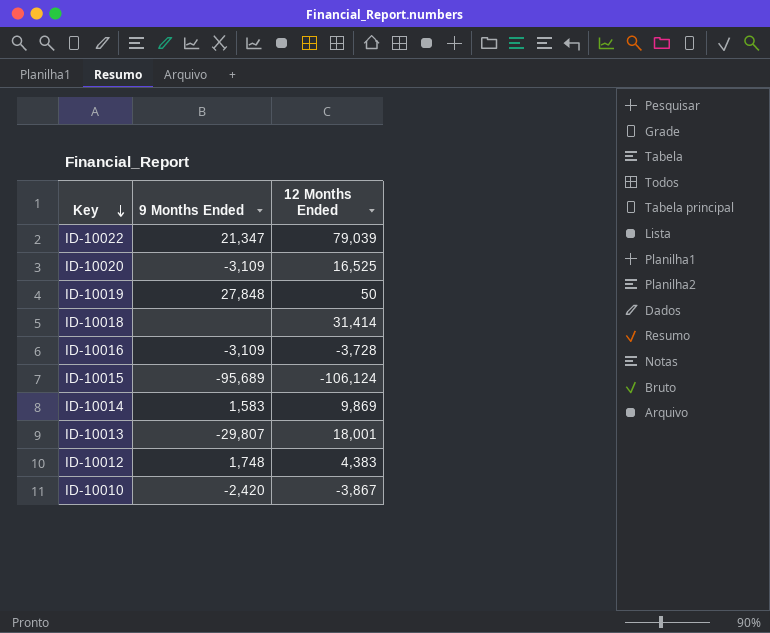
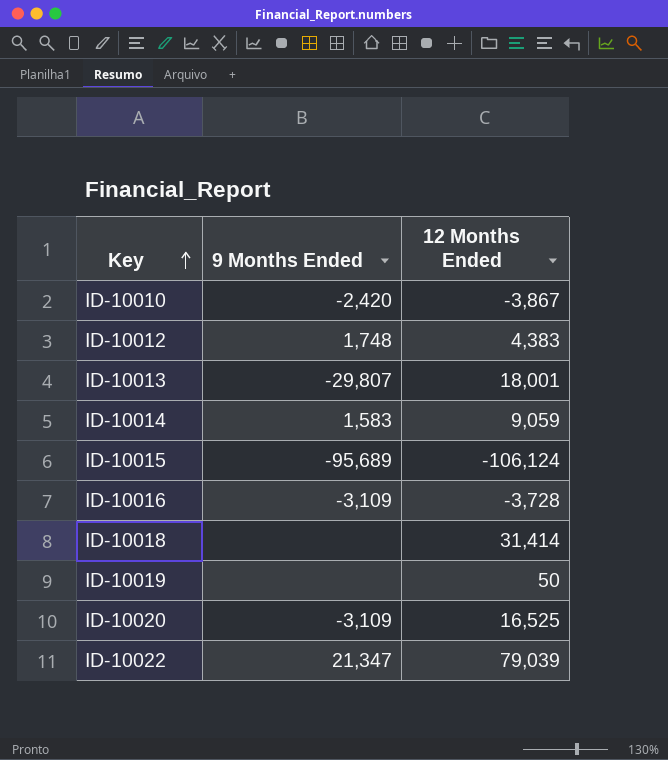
row order: Key descending -> Key ascending
ID-10014 | 12 Months Ended: 9,869 -> 9,059
ID-10019 | 9 Months Ended: 27,848 -> none

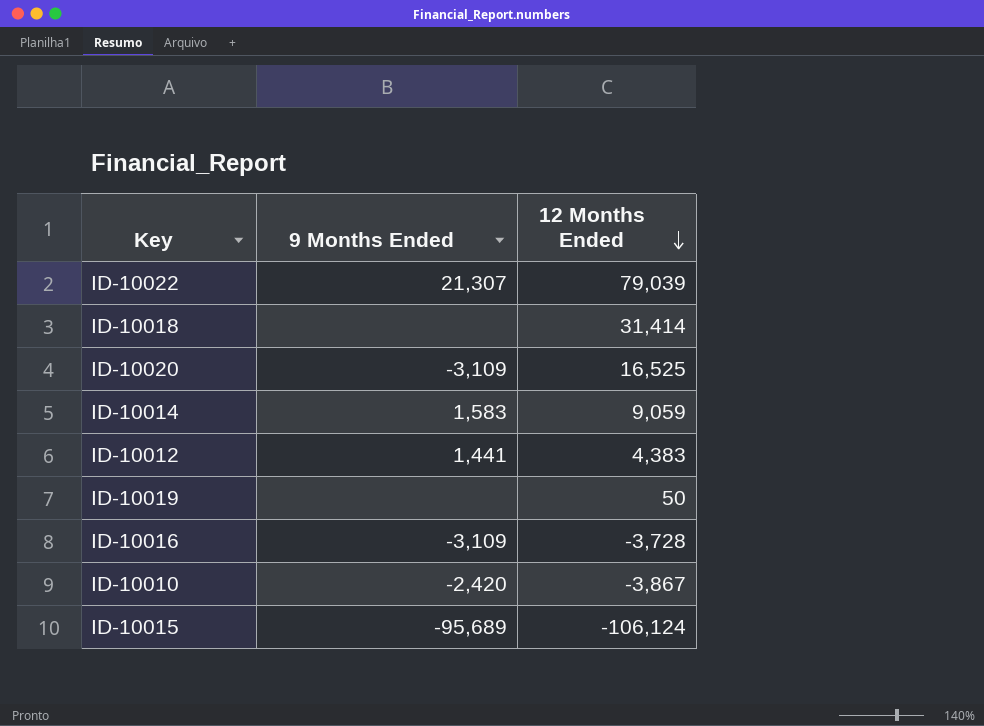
row order: Key ascending -> 12 Months Ended descending
row ID-10013: -29,807 | 18,001 -> none
ID-10022 | 9 Months Ended: 21,347 -> 21,307
ID-10012 | 9 Months Ended: 1,748 -> 1,441

